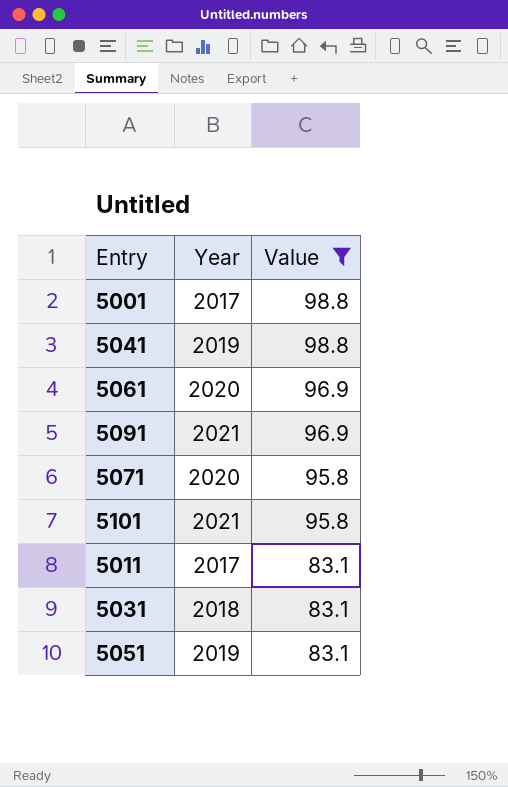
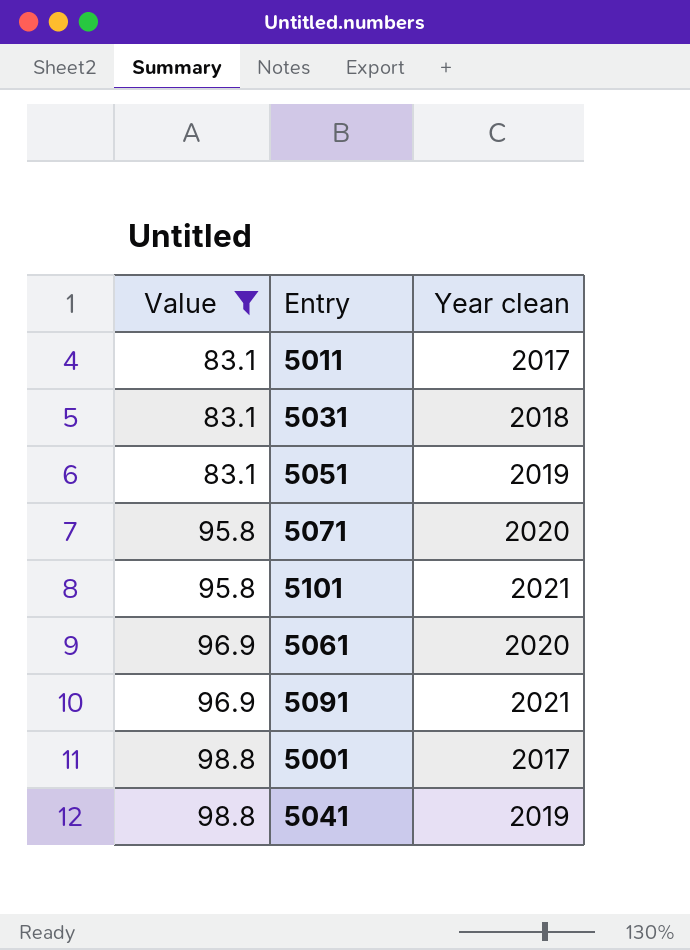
row order: Value descending -> Value ascending
column Value | position: 3 -> 1
column name: Year -> Year clean

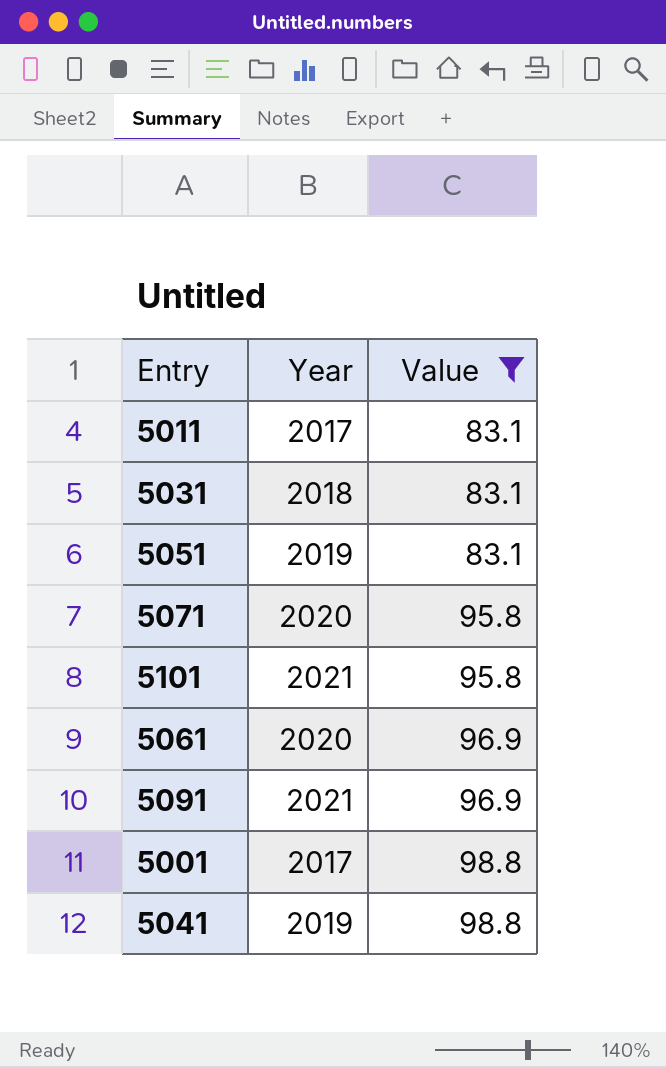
column name: Year clean -> Year
column Value | position: 1 -> 3

